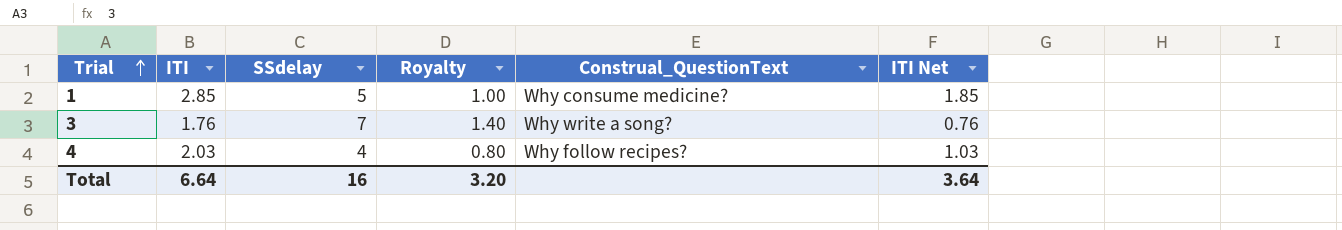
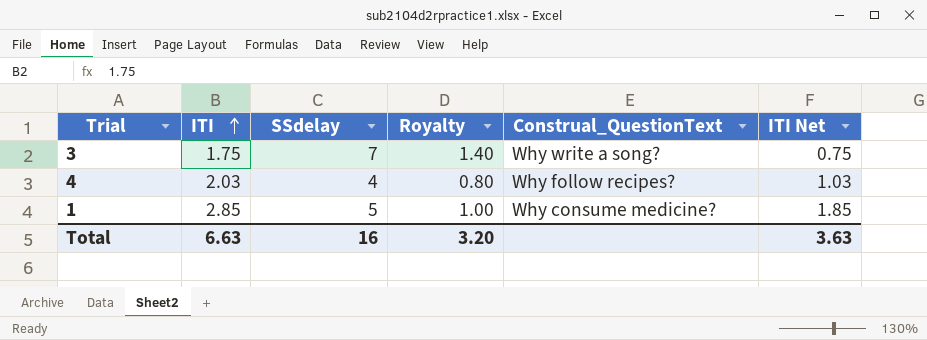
row order: Trial ascending -> ITI ascending
3 | ITI: 1.76 -> 1.75
3 | ITI Net: 0.76 -> 0.75
Total | ITI: 6.64 -> 6.63
Total | ITI Net: 3.64 -> 3.63

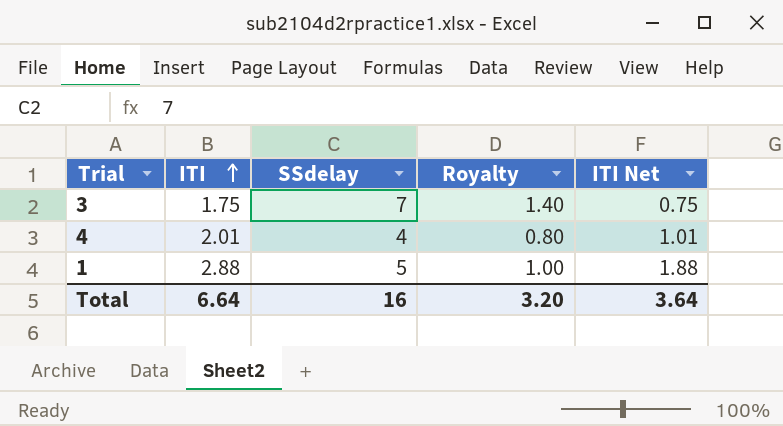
column Construal_QuestionText | position: 5 -> none
4 | ITI: 2.03 -> 2.01
4 | ITI Net: 1.03 -> 1.01
1 | ITI: 2.85 -> 2.88
1 | ITI Net: 1.85 -> 1.88
Total | ITI: 6.63 -> 6.64
Total | ITI Net: 3.63 -> 3.64

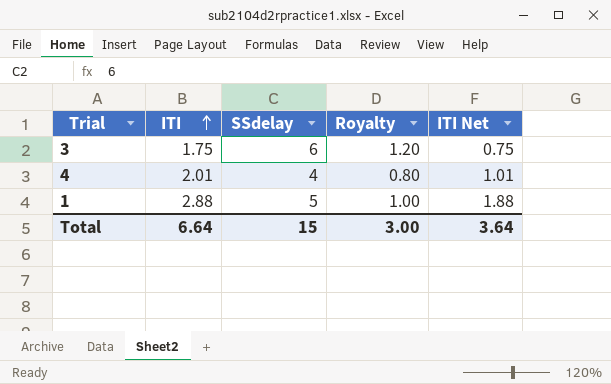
3 | SSdelay: 7 -> 6
3 | Royalty: 1.40 -> 1.20
Total | SSdelay: 16 -> 15
Total | Royalty: 3.20 -> 3.00

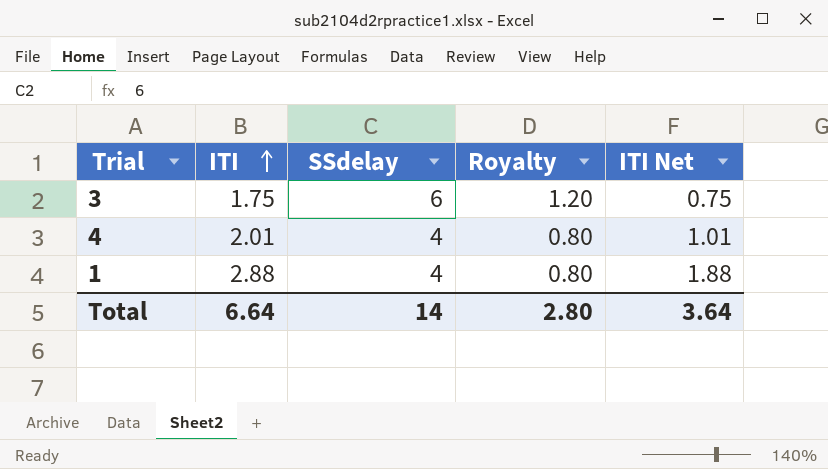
1 | SSdelay: 5 -> 4
1 | Royalty: 1.00 -> 0.80
Total | SSdelay: 15 -> 14
Total | Royalty: 3.00 -> 2.80

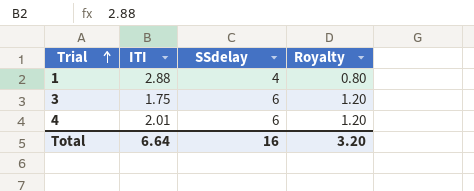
row order: ITI ascending -> Trial ascending
column ITI Net | formula: [ITI] - 1 -> none
4 | SSdelay: 4 -> 6
4 | Royalty: 0.80 -> 1.20
Total | SSdelay: 14 -> 16
Total | Royalty: 2.80 -> 3.20

